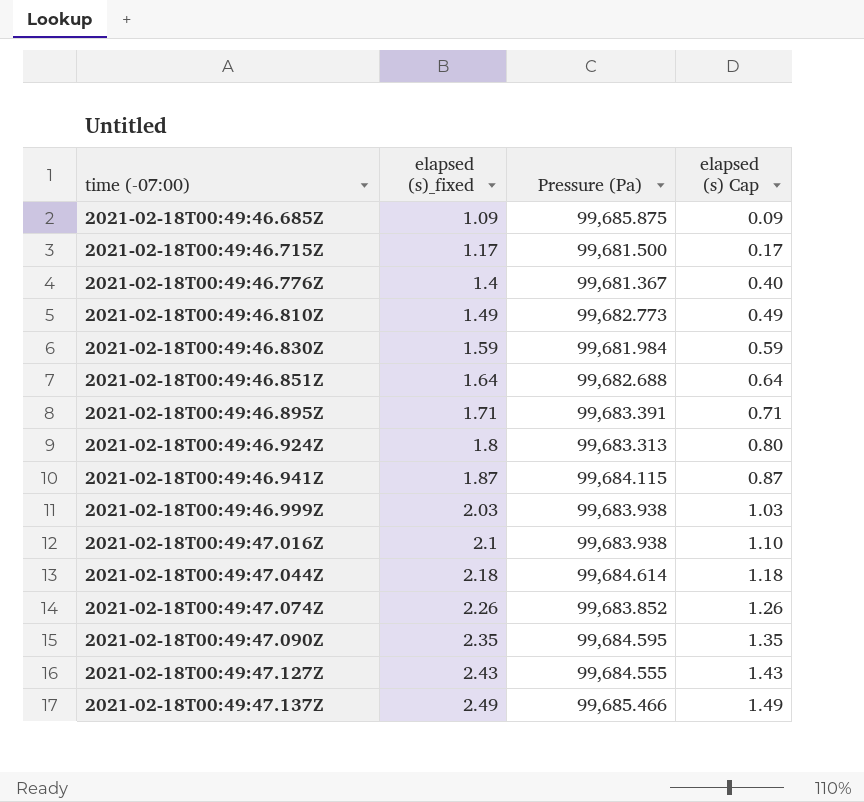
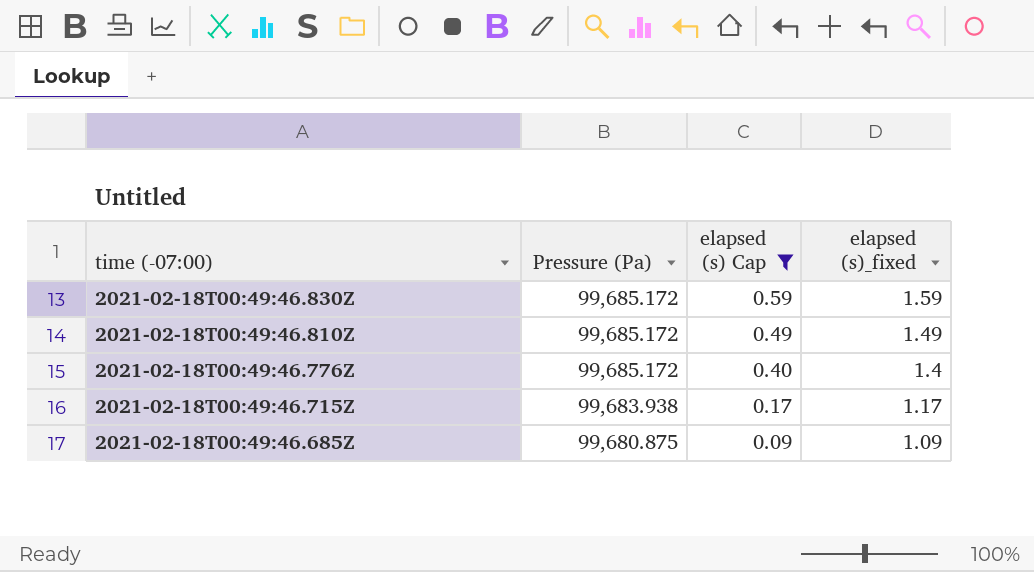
filter: none -> elapsed (s) Cap <= 0.59
row order: time (-07:00) ascending -> time (-07:00) descending
column elapsed (s)_fixed | position: 2 -> 4
2021-02-18T00:49:46.830Z | Pressure (Pa): 99,681.984 -> 99,685.172
2021-02-18T00:49:46.810Z | Pressure (Pa): 99,682.773 -> 99,685.172
2021-02-18T00:49:46.776Z | Pressure (Pa): 99,681.367 -> 99,685.172
2021-02-18T00:49:46.715Z | Pressure (Pa): 99,681.500 -> 99,683.938
2021-02-18T00:49:46.685Z | Pressure (Pa): 99,685.875 -> 99,680.875

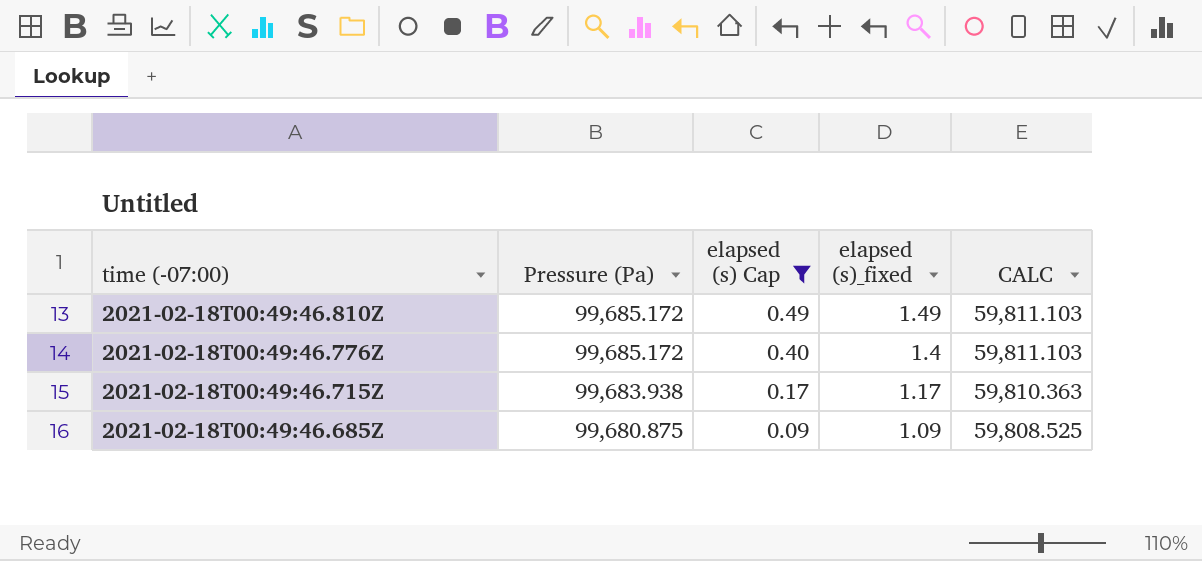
column CALC | formula: none -> [Pressure (Pa)] * 0.6
row 2021-02-18T00:49:46.830Z: 99,685.172 | 0.59 | 1.59 -> none

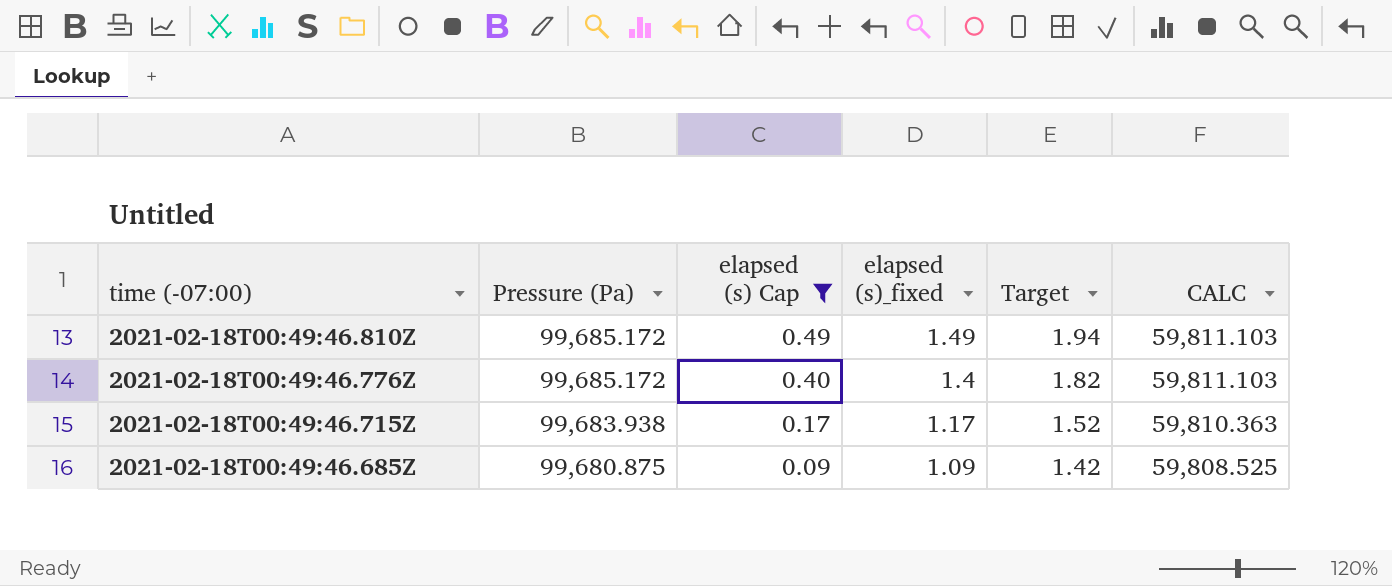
column Target | formula: none -> [elapsed (s)_fixed] * 1.3

